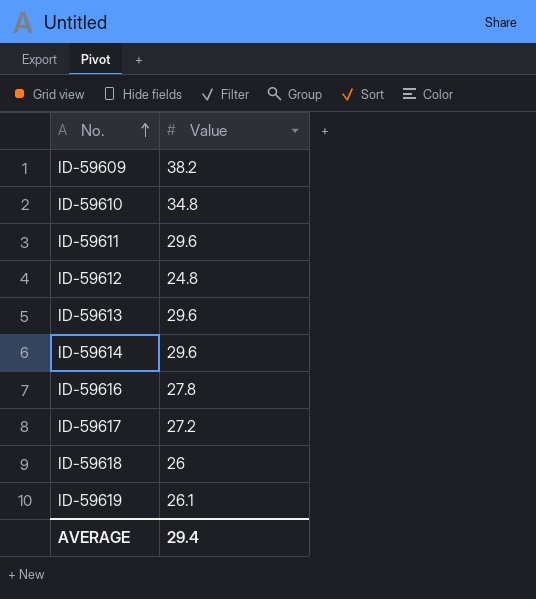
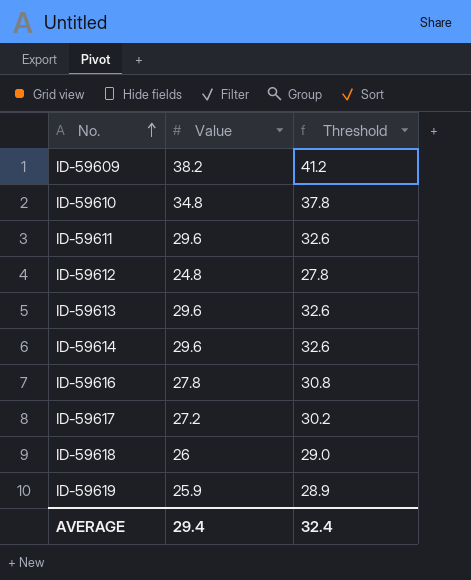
column Threshold | formula: none -> [Value] + 3
ID-59619 | Value: 26.1 -> 25.9

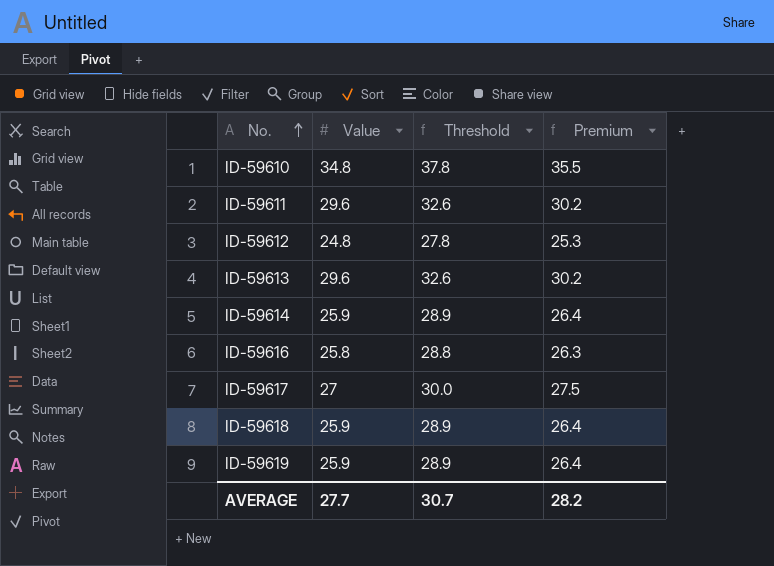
column Premium | formula: none -> [Value] * 1.02
row ID-59609: 38.2 | 41.2 -> none
ID-59614 | Value: 29.6 -> 25.9
ID-59614 | Threshold: 32.6 -> 28.9
ID-59616 | Value: 27.8 -> 25.8
ID-59616 | Threshold: 30.8 -> 28.8
ID-59617 | Value: 27.2 -> 27
ID-59617 | Threshold: 30.2 -> 30.0
ID-59618 | Value: 26 -> 25.9
ID-59618 | Threshold: 29.0 -> 28.9
AVERAGE | Value: 29.4 -> 27.7
AVERAGE | Threshold: 32.4 -> 30.7

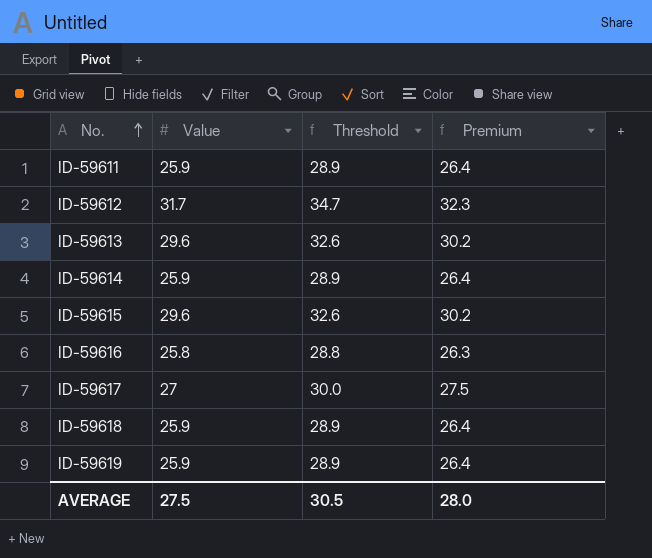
row ID-59610: 34.8 | 37.8 | 35.5 -> none
ID-59611 | Value: 29.6 -> 25.9
ID-59611 | Threshold: 32.6 -> 28.9
ID-59611 | Premium: 30.2 -> 26.4
ID-59612 | Value: 24.8 -> 31.7
ID-59612 | Threshold: 27.8 -> 34.7
ID-59612 | Premium: 25.3 -> 32.3
row ID-59615: none -> 29.6 | 32.6 | 30.2
AVERAGE | Value: 27.7 -> 27.5
AVERAGE | Threshold: 30.7 -> 30.5
AVERAGE | Premium: 28.2 -> 28.0

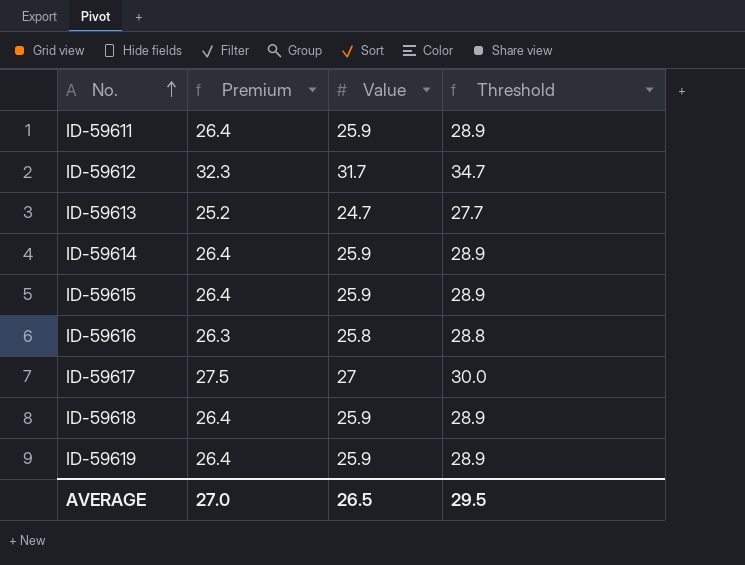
column Premium | position: 4 -> 2
ID-59613 | Premium: 30.2 -> 25.2
ID-59613 | Value: 29.6 -> 24.7
ID-59613 | Threshold: 32.6 -> 27.7
ID-59615 | Premium: 30.2 -> 26.4
ID-59615 | Value: 29.6 -> 25.9
ID-59615 | Threshold: 32.6 -> 28.9
AVERAGE | Premium: 28.0 -> 27.0
AVERAGE | Value: 27.5 -> 26.5
AVERAGE | Threshold: 30.5 -> 29.5

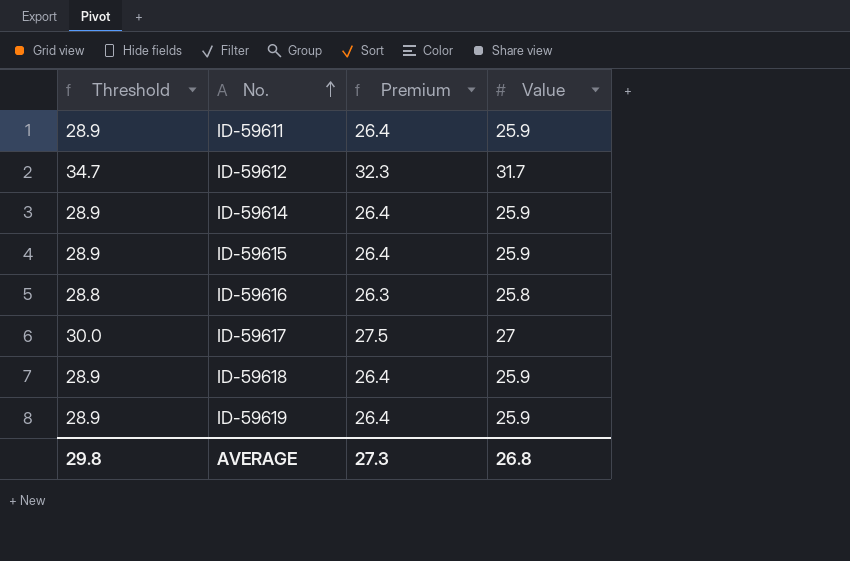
column Threshold | position: 4 -> 1
row ID-59613: 25.2 | 24.7 | 27.7 -> none
AVERAGE | Threshold: 29.5 -> 29.8
AVERAGE | Premium: 27.0 -> 27.3
AVERAGE | Value: 26.5 -> 26.8

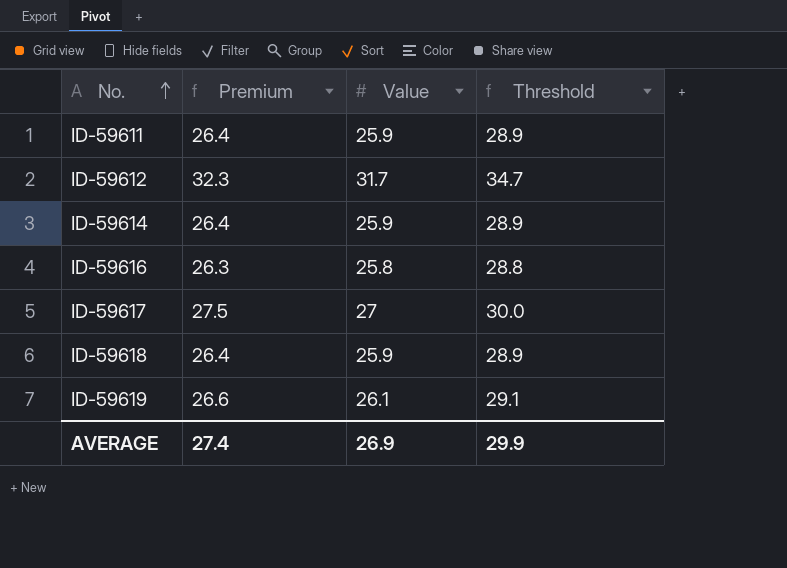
column Threshold | position: 1 -> 4
row ID-59615: 28.9 | 26.4 | 25.9 -> none
ID-59619 | Premium: 26.4 -> 26.6
ID-59619 | Value: 25.9 -> 26.1
ID-59619 | Threshold: 28.9 -> 29.1
AVERAGE | Premium: 27.3 -> 27.4
AVERAGE | Value: 26.8 -> 26.9
AVERAGE | Threshold: 29.8 -> 29.9

